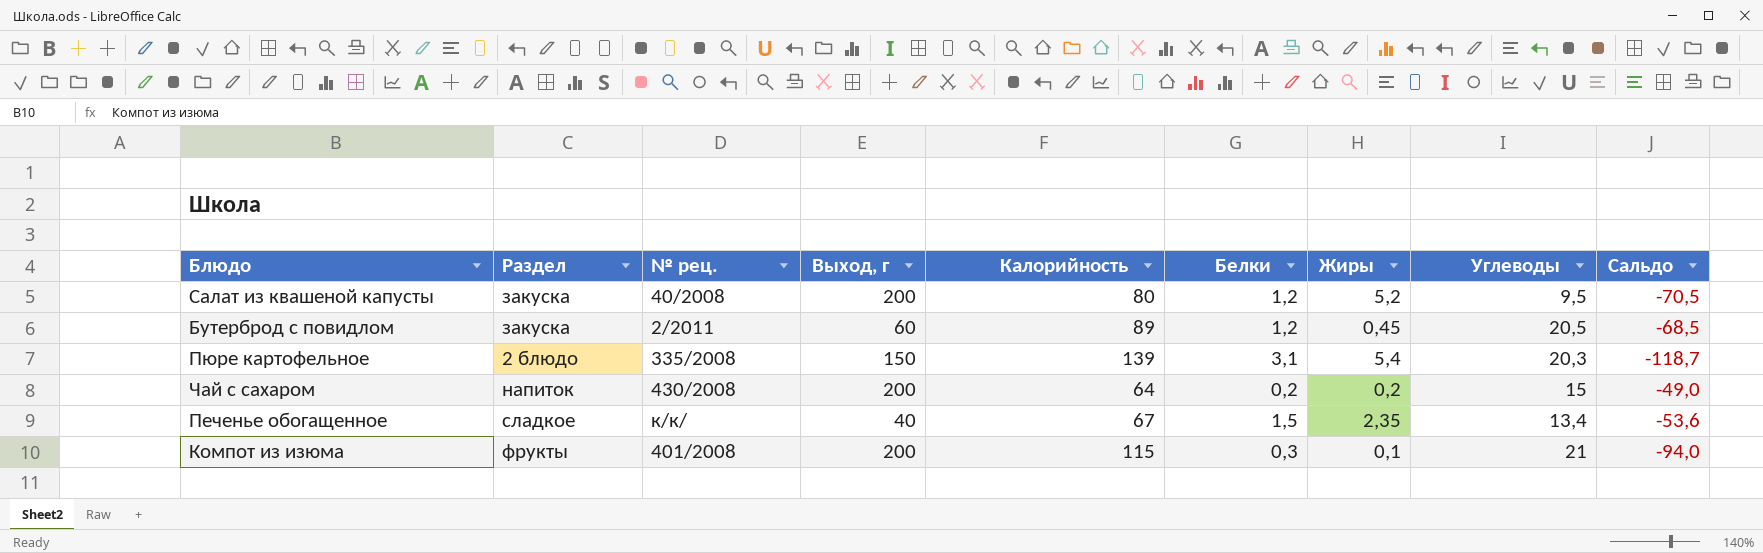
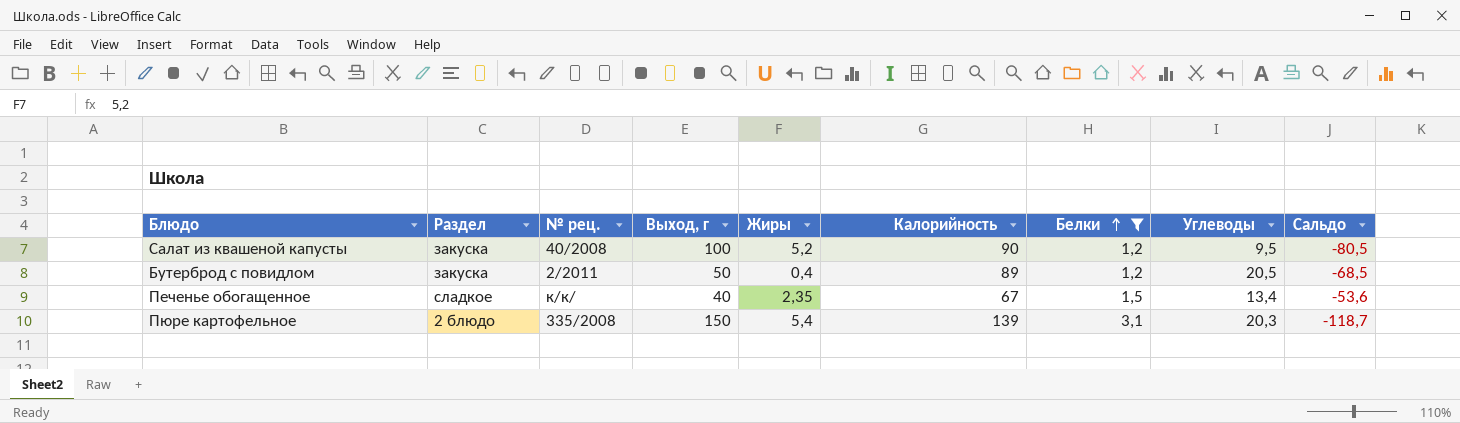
filter: none -> Белки >= 1,2
row order: none -> Белки ascending
column Жиры | position: 7 -> 5
Салат из квашеной капусты | Выход, г: 200 -> 100
Салат из квашеной капусты | Калорийность: 80 -> 90
Салат из квашеной капусты | Сальдо: -70,5 -> -80,5
Бутерброд с повидлом | Выход, г: 60 -> 50
Бутерброд с повидлом | Жиры: 0,45 -> 0,4

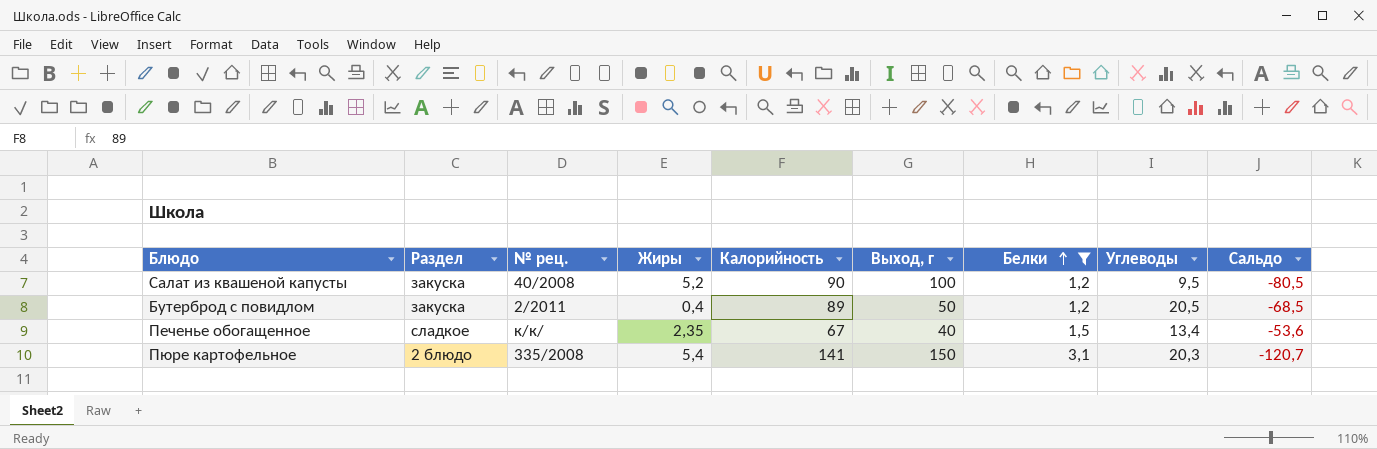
column Выход, г | position: 4 -> 6
Пюре картофельное | Калорийность: 139 -> 141
Пюре картофельное | Сальдо: -118,7 -> -120,7

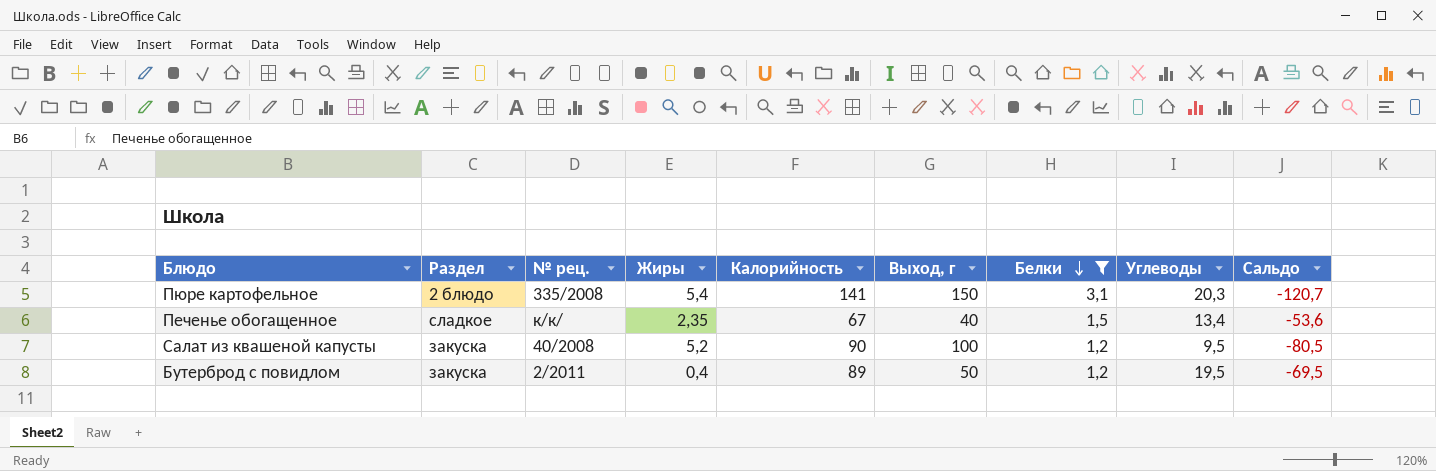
row order: Белки ascending -> Белки descending
Бутерброд с повидлом | Углеводы: 20,5 -> 19,5
Бутерброд с повидлом | Сальдо: -68,5 -> -69,5

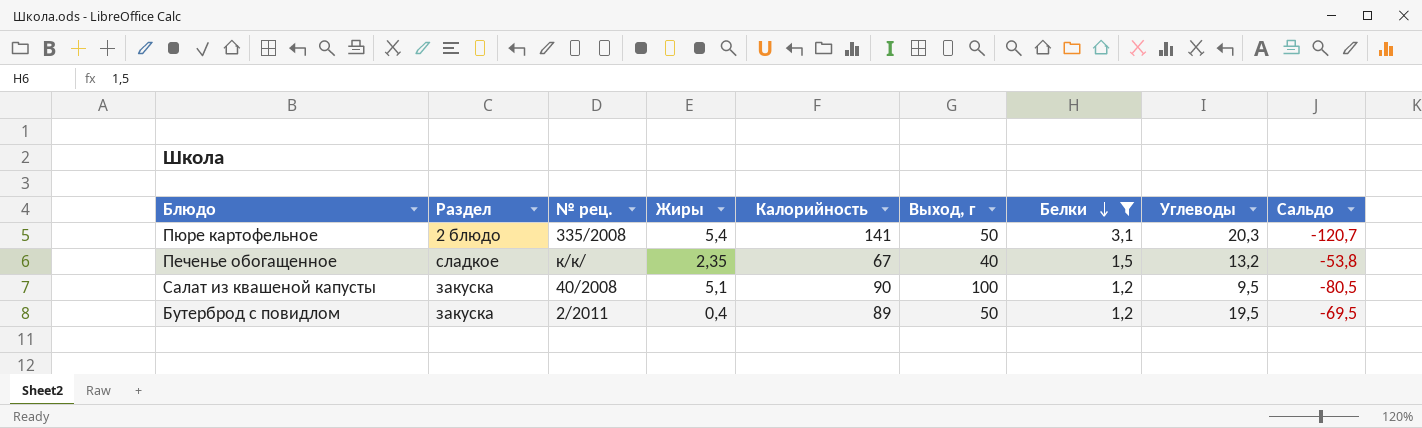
Пюре картофельное | Выход, г: 150 -> 50
Печенье обогащенное | Углеводы: 13,4 -> 13,2
Печенье обогащенное | Сальдо: -53,6 -> -53,8
Салат из квашеной капусты | Жиры: 5,2 -> 5,1

